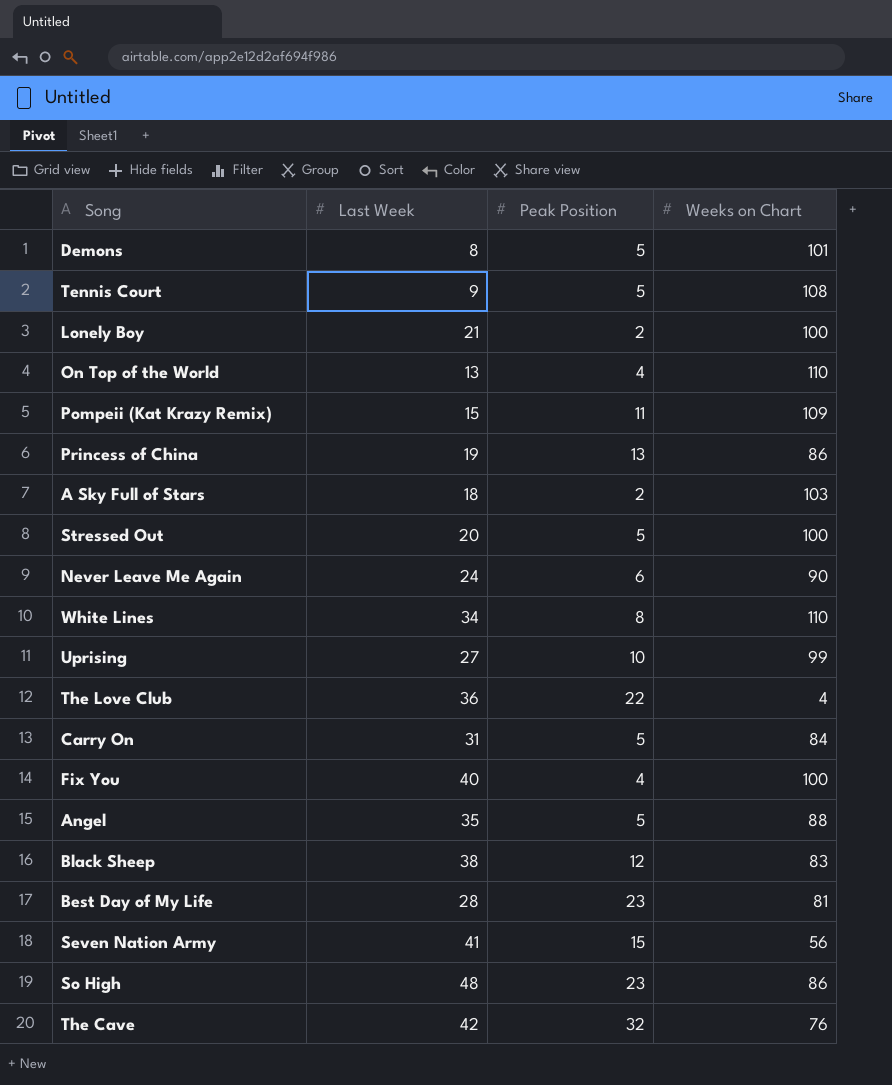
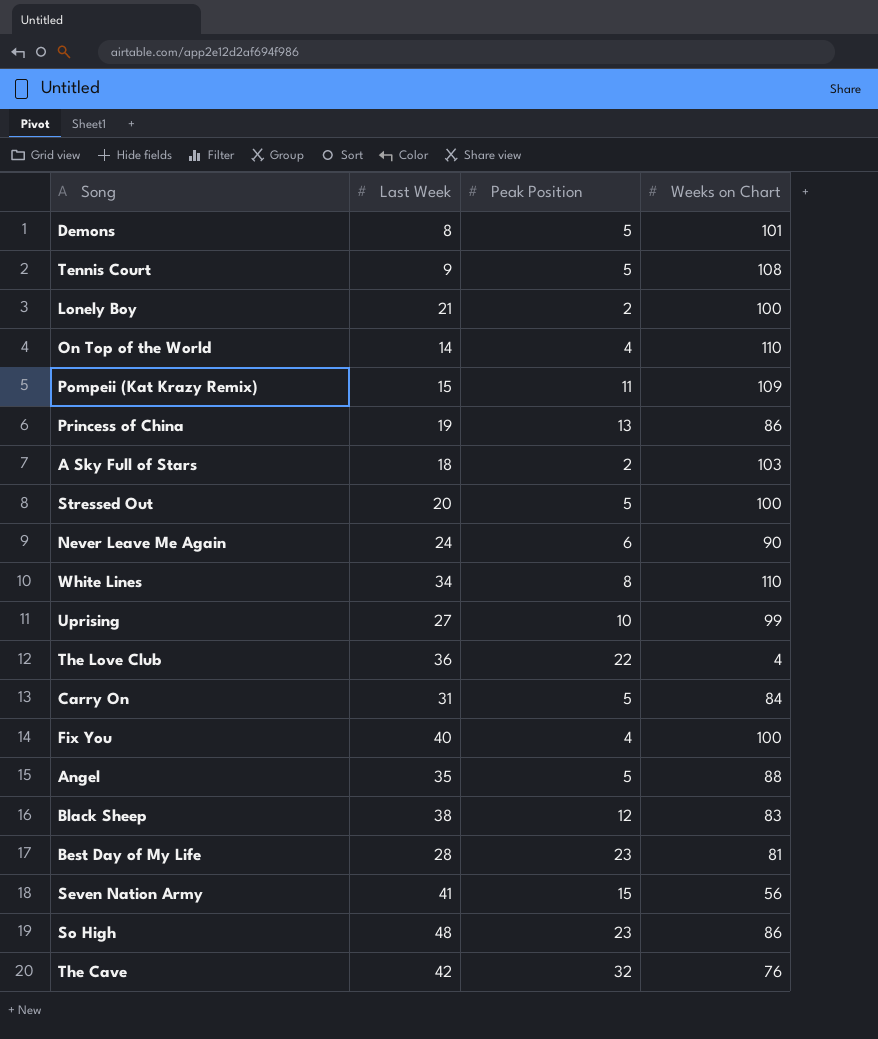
On Top of the World | Last Week: 13 -> 14

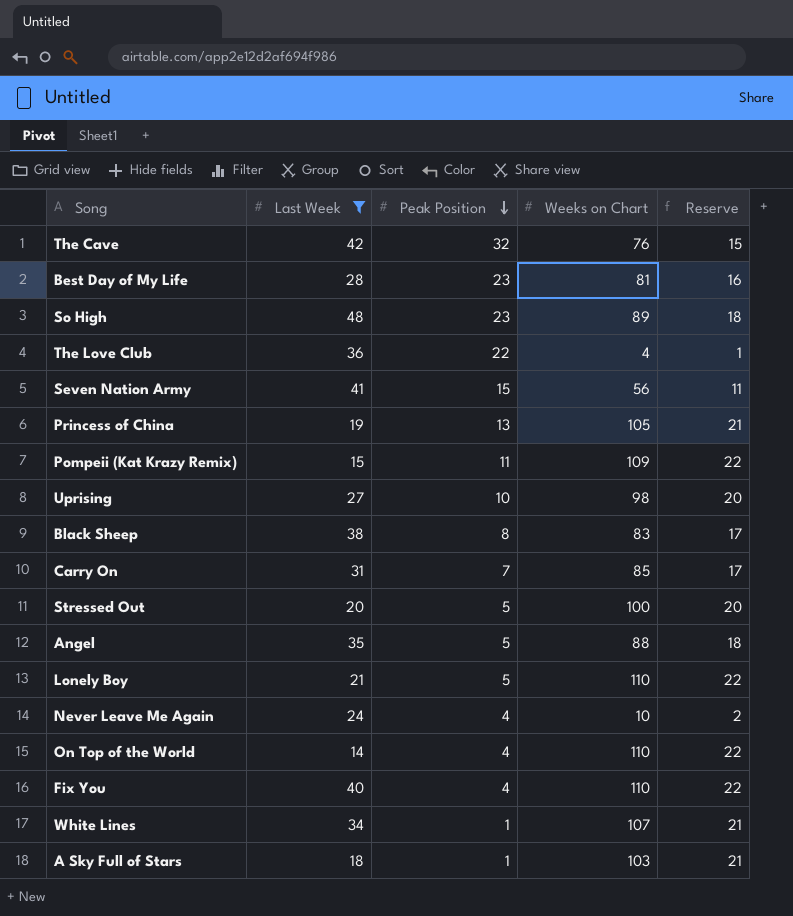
filter: none -> Last Week >= 14
row order: none -> Peak Position descending
column Reserve | formula: none -> [Weeks on Chart] * 0.2
So High | Weeks on Chart: 86 -> 89
Princess of China | Weeks on Chart: 86 -> 105
Uprising | Weeks on Chart: 99 -> 98
Black Sheep | Peak Position: 12 -> 8
Carry On | Peak Position: 5 -> 7
Carry On | Weeks on Chart: 84 -> 85
Lonely Boy | Peak Position: 2 -> 5
Lonely Boy | Weeks on Chart: 100 -> 110
Never Leave Me Again | Peak Position: 6 -> 4
Never Leave Me Again | Weeks on Chart: 90 -> 10
Fix You | Weeks on Chart: 100 -> 110
White Lines | Peak Position: 8 -> 1
White Lines | Weeks on Chart: 110 -> 107
A Sky Full of Stars | Peak Position: 2 -> 1

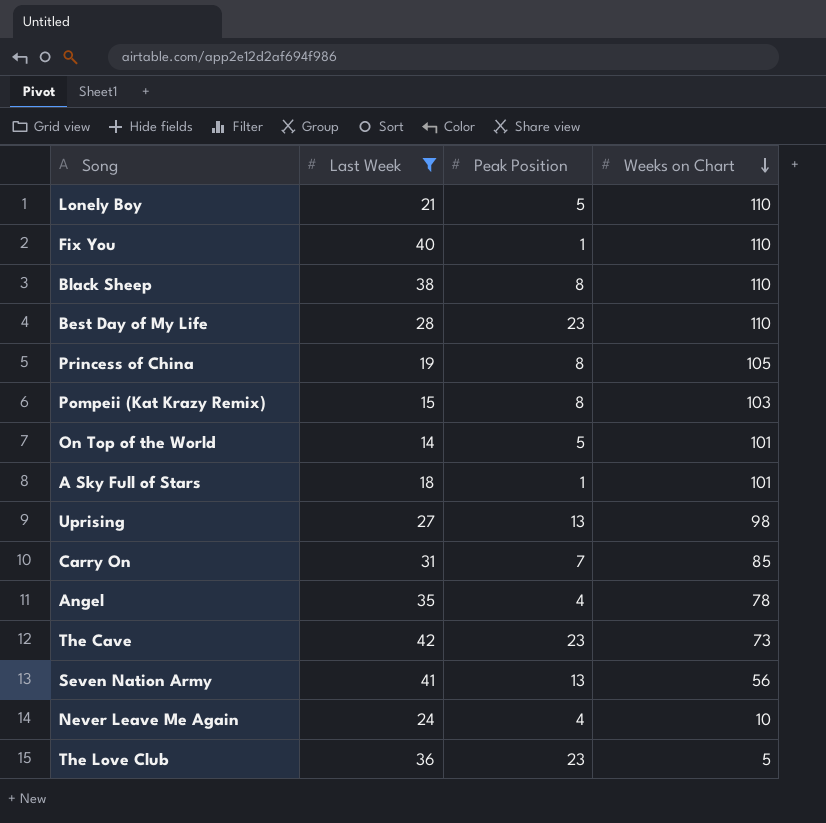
row order: Peak Position descending -> Weeks on Chart descending
column Reserve | formula: [Weeks on Chart] * 0.2 -> none
row So High: 48 | 23 | 89 | 18 -> none
row Stressed Out: 20 | 5 | 100 | 20 -> none
row White Lines: 34 | 1 | 107 | 21 -> none
Fix You | Peak Position: 4 -> 1
Black Sheep | Weeks on Chart: 83 -> 110
Best Day of My Life | Weeks on Chart: 81 -> 110
Princess of China | Peak Position: 13 -> 8
Pompeii (Kat Krazy Remix) | Peak Position: 11 -> 8
Pompeii (Kat Krazy Remix) | Weeks on Chart: 109 -> 103
On Top of the World | Peak Position: 4 -> 5
On Top of the World | Weeks on Chart: 110 -> 101
A Sky Full of Stars | Weeks on Chart: 103 -> 101
Uprising | Peak Position: 10 -> 13
Angel | Peak Position: 5 -> 4
Angel | Weeks on Chart: 88 -> 78
The Cave | Peak Position: 32 -> 23
The Cave | Weeks on Chart: 76 -> 73
Seven Nation Army | Peak Position: 15 -> 13
The Love Club | Peak Position: 22 -> 23
The Love Club | Weeks on Chart: 4 -> 5

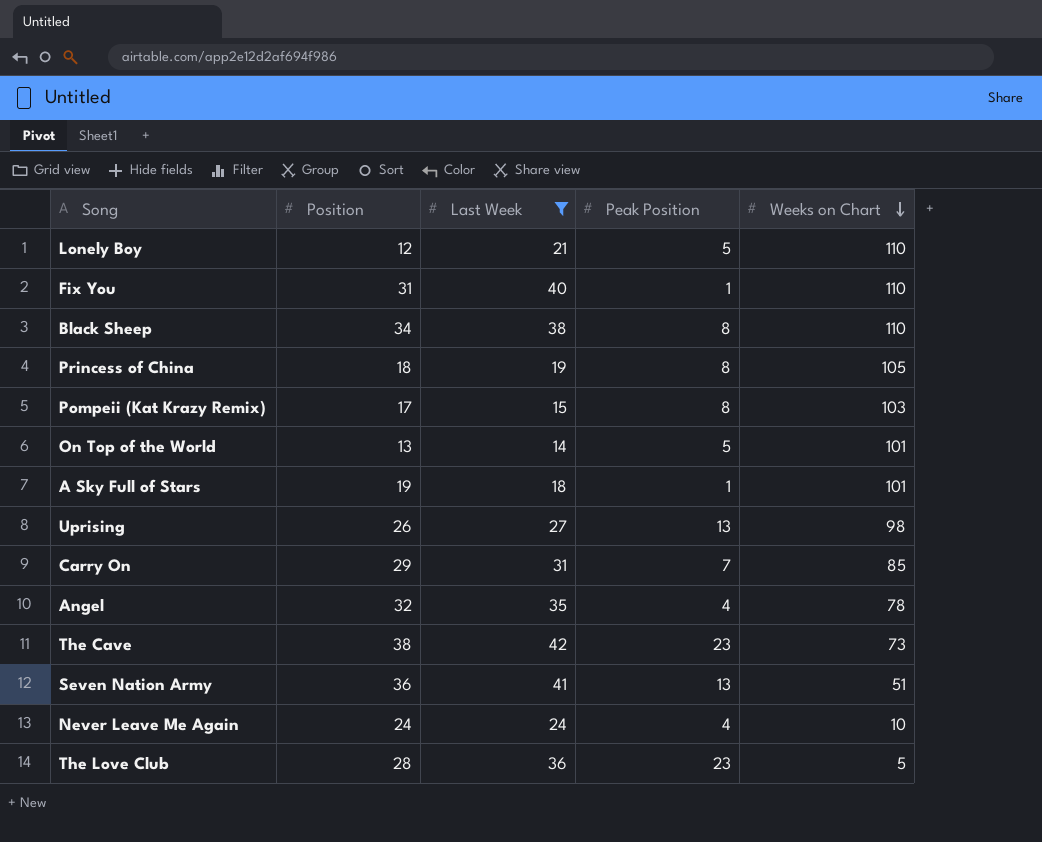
column Position | position: none -> 2
row Best Day of My Life: 28 | 23 | 110 -> none
Seven Nation Army | Weeks on Chart: 56 -> 51

